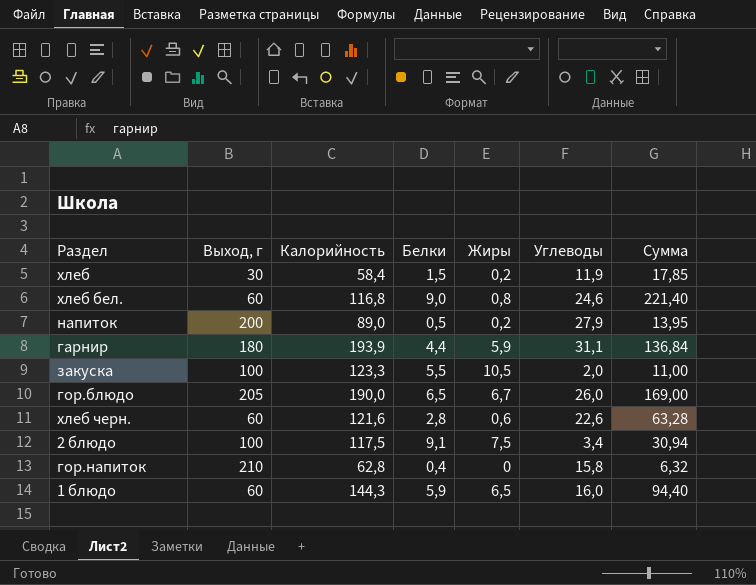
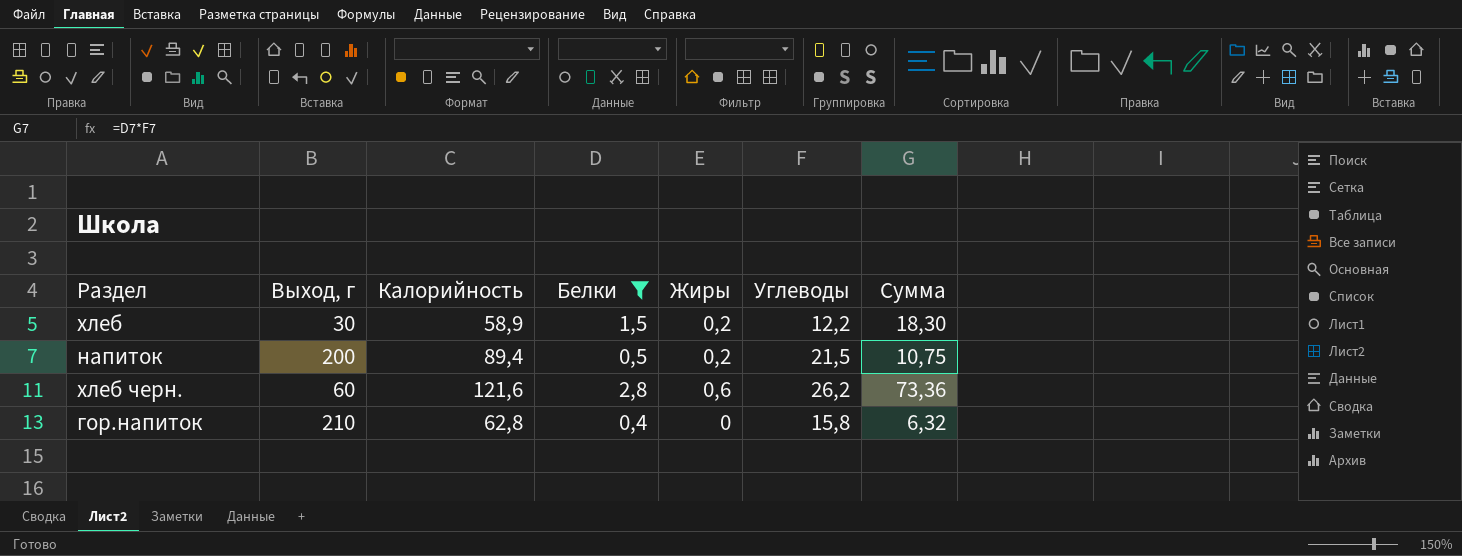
filter: none -> Белки <= 2,8
хлеб | Калорийность: 58,4 -> 58,9
хлеб | Углеводы: 11,9 -> 12,2
хлеб | Сумма: 17,85 -> 18,30
напиток | Калорийность: 89,0 -> 89,4
напиток | Углеводы: 27,9 -> 21,5
напиток | Сумма: 13,95 -> 10,75
хлеб черн. | Углеводы: 22,6 -> 26,2
хлеб черн. | Сумма: 63,28 -> 73,36

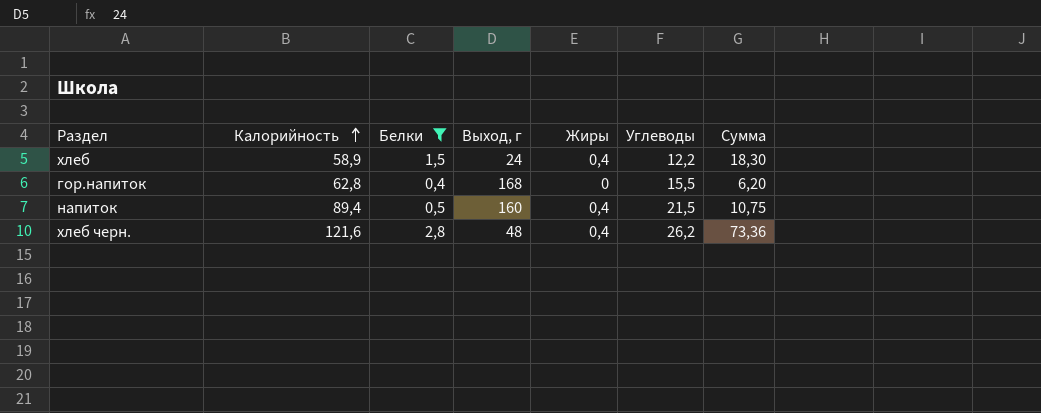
row order: none -> Калорийность ascending
column Выход, г | position: 2 -> 4
хлеб | Выход, г: 30 -> 24
хлеб | Жиры: 0,2 -> 0,4
гор.напиток | Выход, г: 210 -> 168
гор.напиток | Углеводы: 15,8 -> 15,5
гор.напиток | Сумма: 6,32 -> 6,20
напиток | Выход, г: 200 -> 160
напиток | Жиры: 0,2 -> 0,4
хлеб черн. | Выход, г: 60 -> 48
хлеб черн. | Жиры: 0,6 -> 0,4

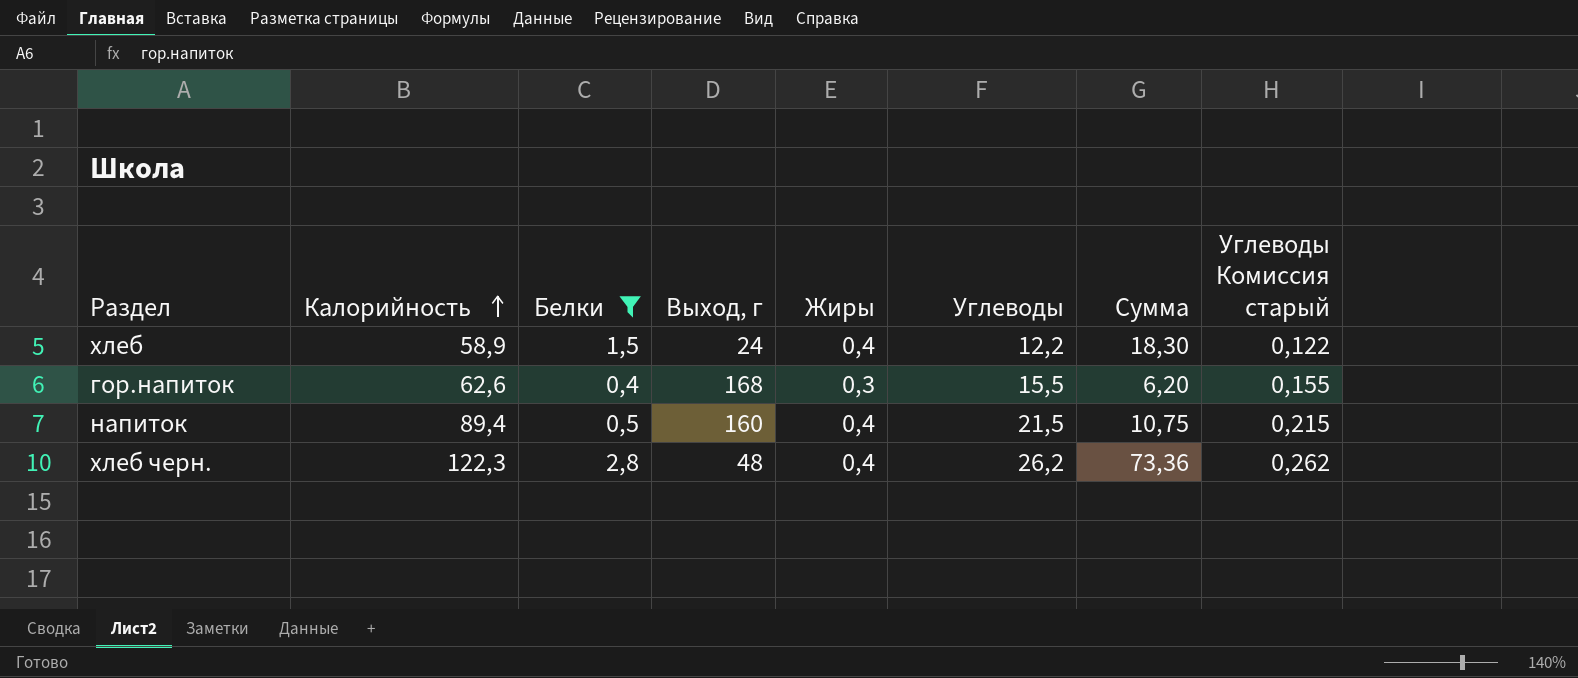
column Углеводы Комиссия старый | formula: none -> [Углеводы] * 0,01
гор.напиток | Калорийность: 62,8 -> 62,6
гор.напиток | Жиры: 0 -> 0,3
хлеб черн. | Калорийность: 121,6 -> 122,3

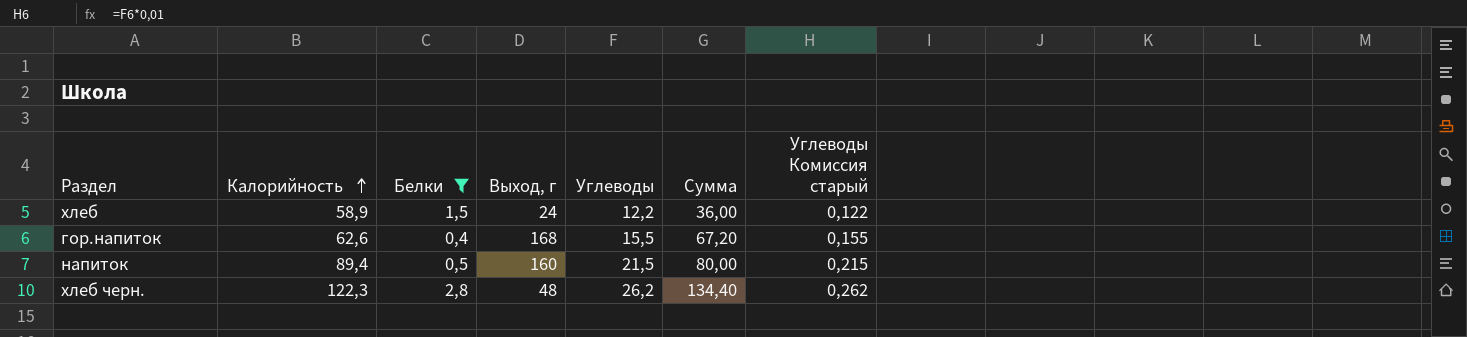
column Жиры | position: 5 -> none
column Сумма | formula: [Белки] * [Углеводы] -> [Белки] * [Выход, г]

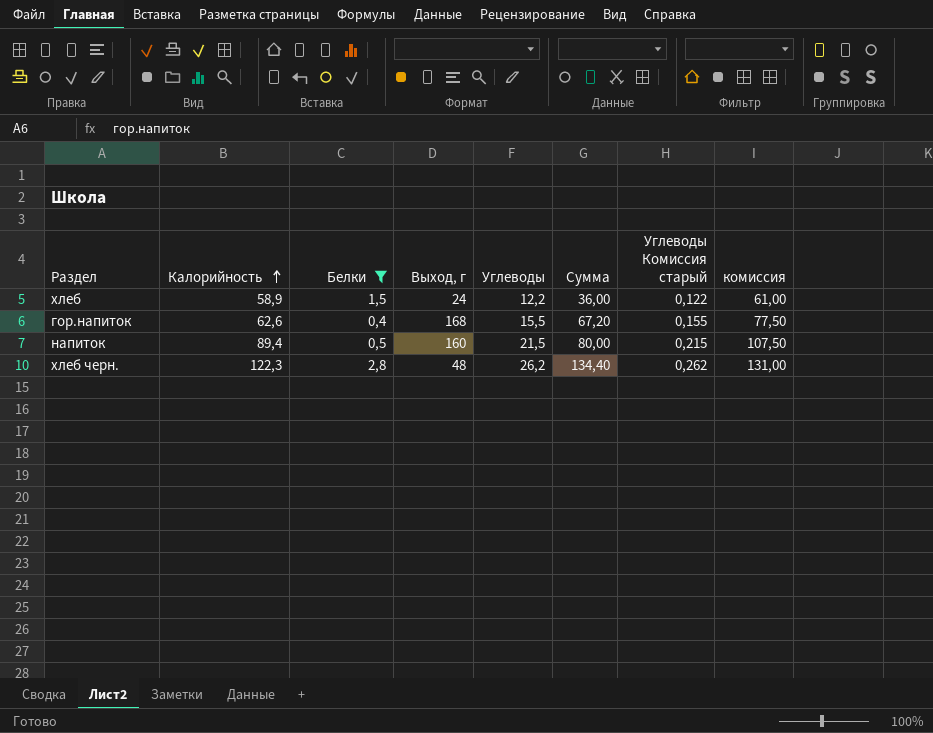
column комиссия | formula: none -> [Углеводы] * 5

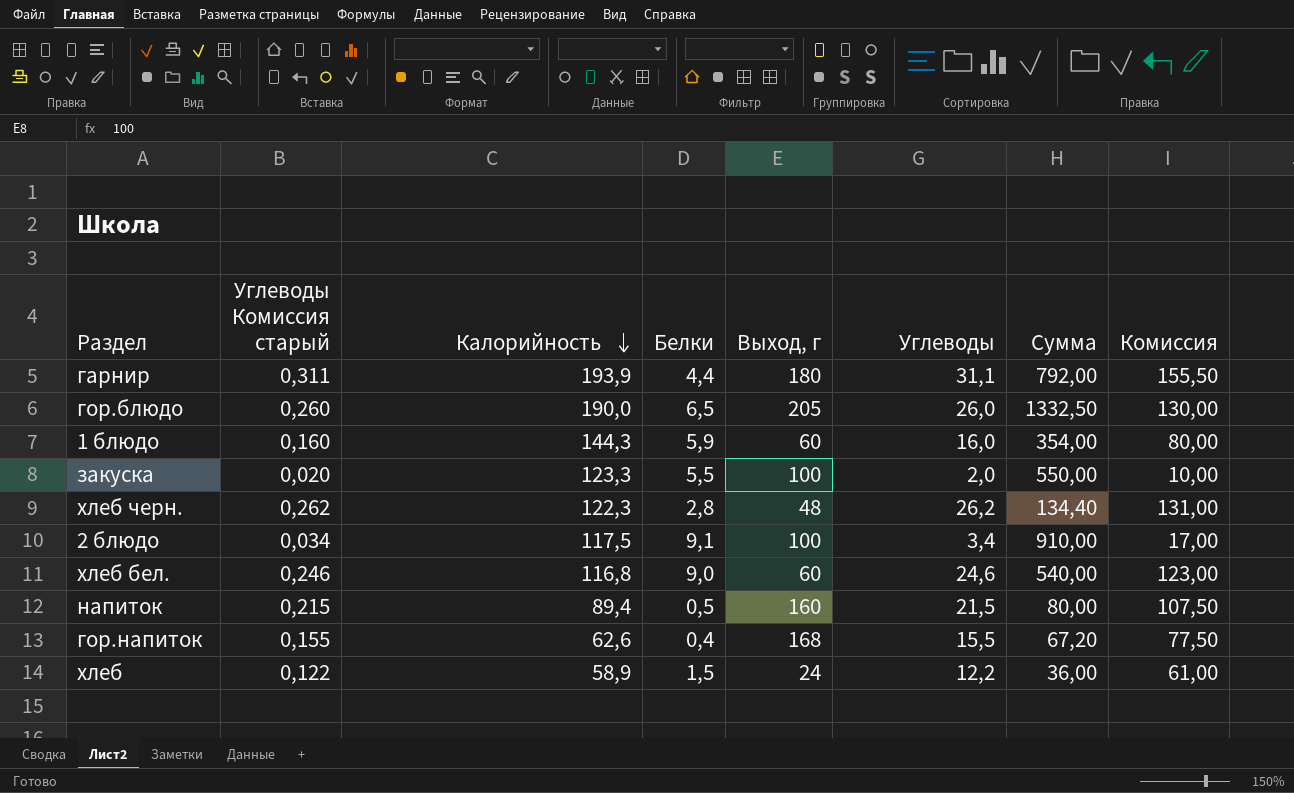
filter: Белки <= 2,8 -> none
row order: Калорийность ascending -> Калорийность descending
column Углеводы Комиссия старый | position: 7 -> 2
column name: комиссия -> Комиссия

